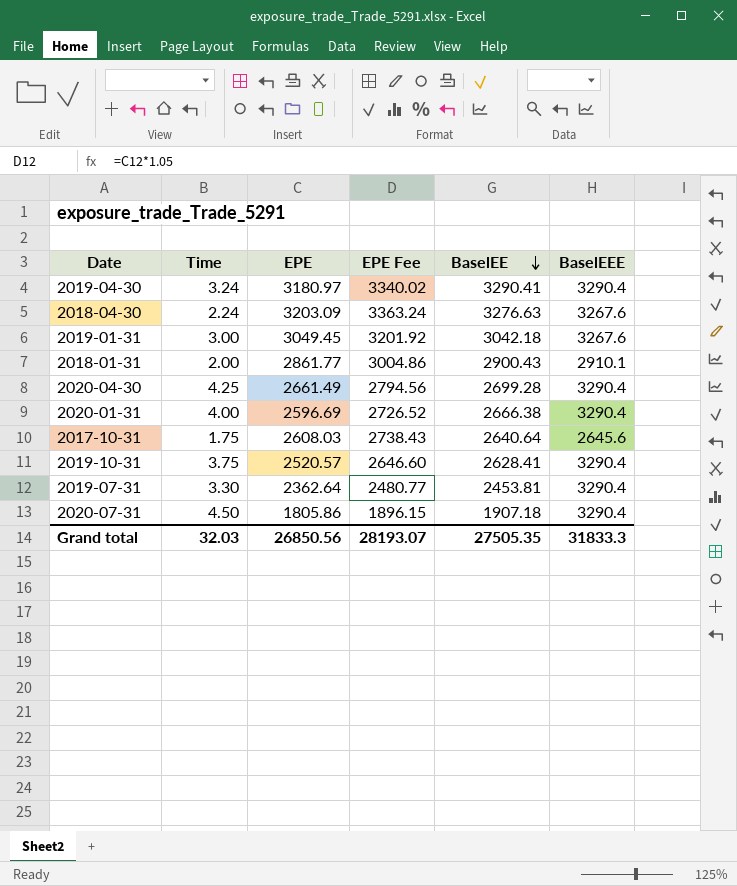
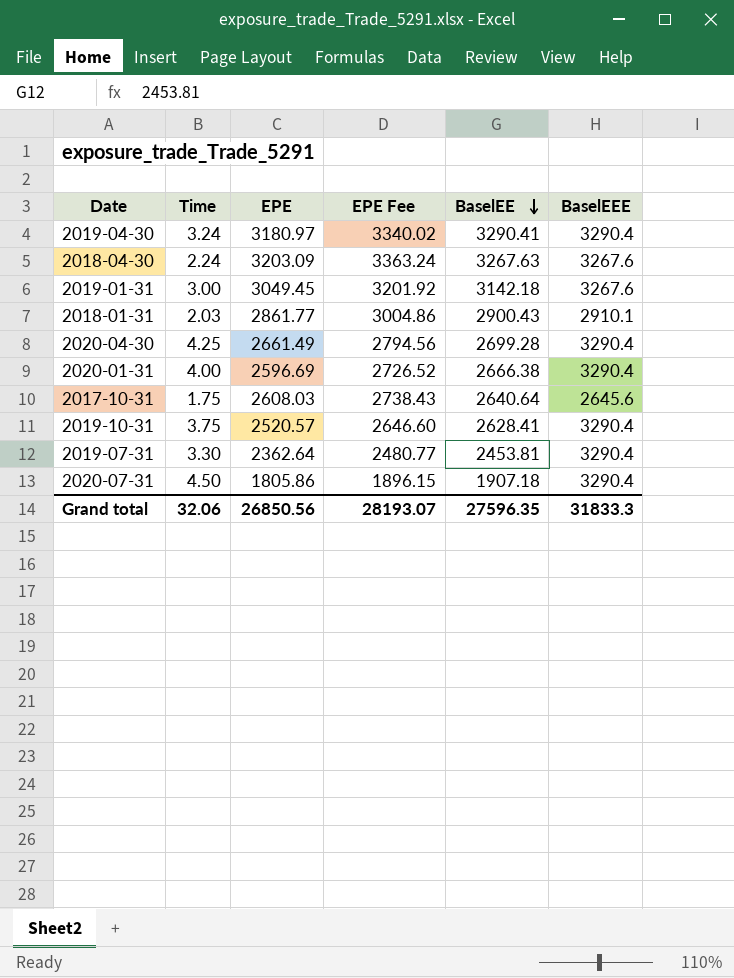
2018-04-30 | BaselEE: 3276.63 -> 3267.63
2019-01-31 | BaselEE: 3042.18 -> 3142.18
2018-01-31 | Time: 2.00 -> 2.03
Grand total | Time: 32.03 -> 32.06
Grand total | BaselEE: 27505.35 -> 27596.35

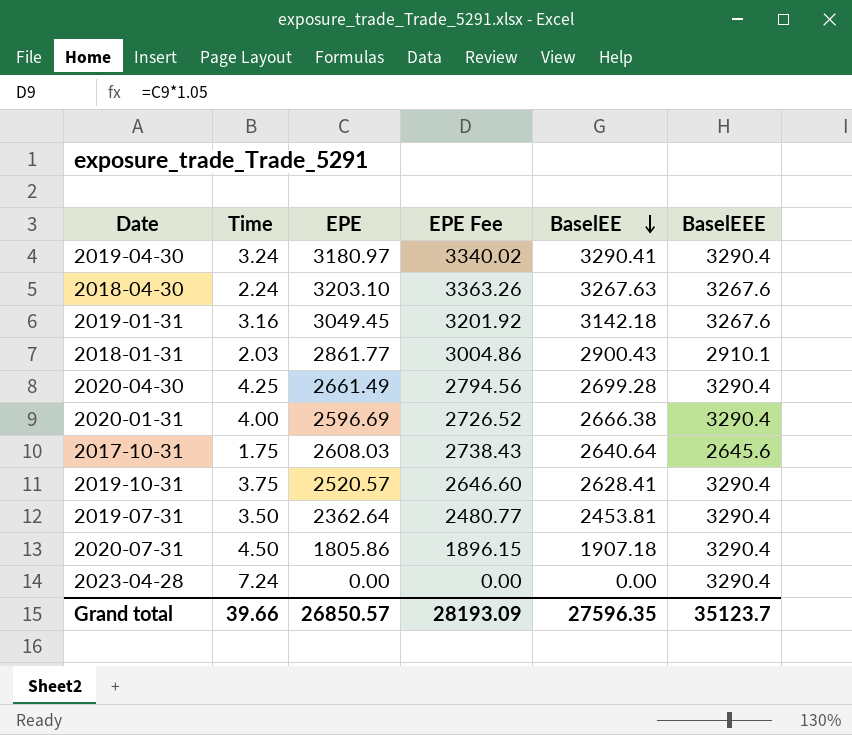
2018-04-30 | EPE: 3203.09 -> 3203.10
2018-04-30 | EPE Fee: 3363.24 -> 3363.26
2019-01-31 | Time: 3.00 -> 3.16
2019-07-31 | Time: 3.30 -> 3.50
row 2023-04-28: none -> 7.24 | 0.00 | 0.00 | 0.00 | 3290.4
Grand total | Time: 32.06 -> 39.66
Grand total | EPE: 26850.56 -> 26850.57
Grand total | EPE Fee: 28193.07 -> 28193.09
Grand total | BaselEEE: 31833.3 -> 35123.7

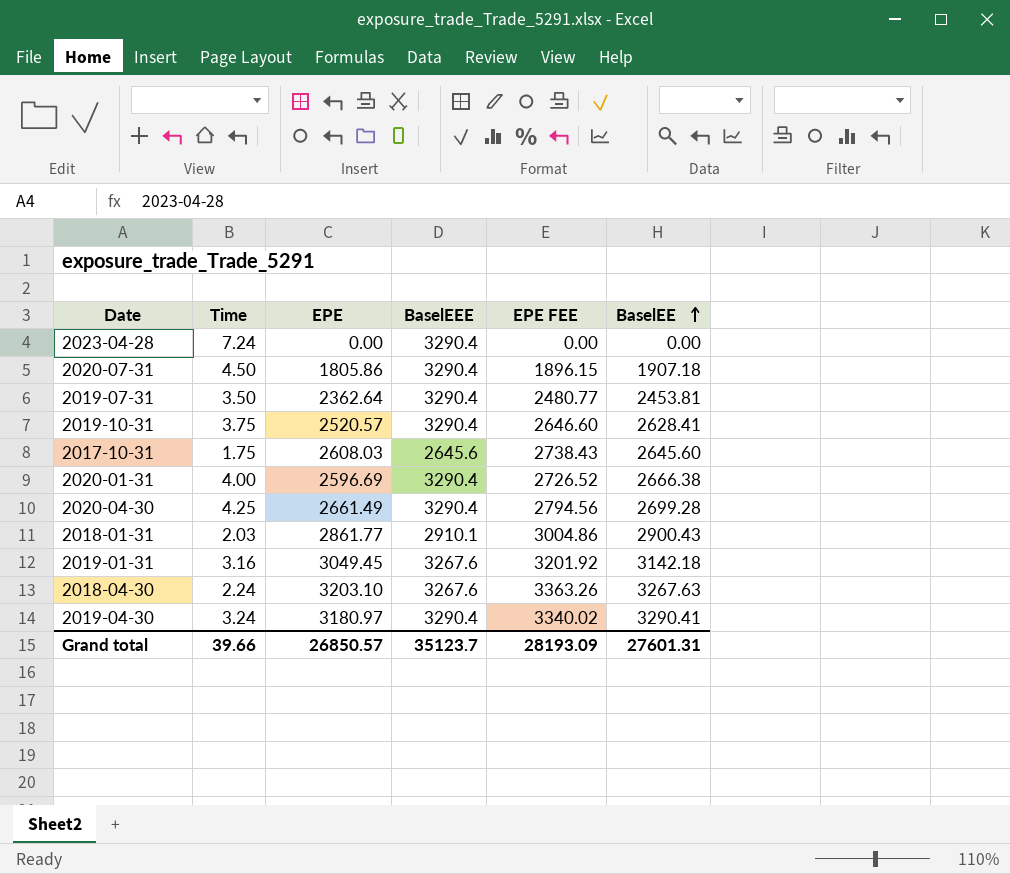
row order: BaselEE descending -> BaselEE ascending
column BaselEEE | position: 6 -> 4
column name: EPE Fee -> EPE FEE
2017-10-31 | BaselEE: 2640.64 -> 2645.60
Grand total | BaselEE: 27596.35 -> 27601.31

